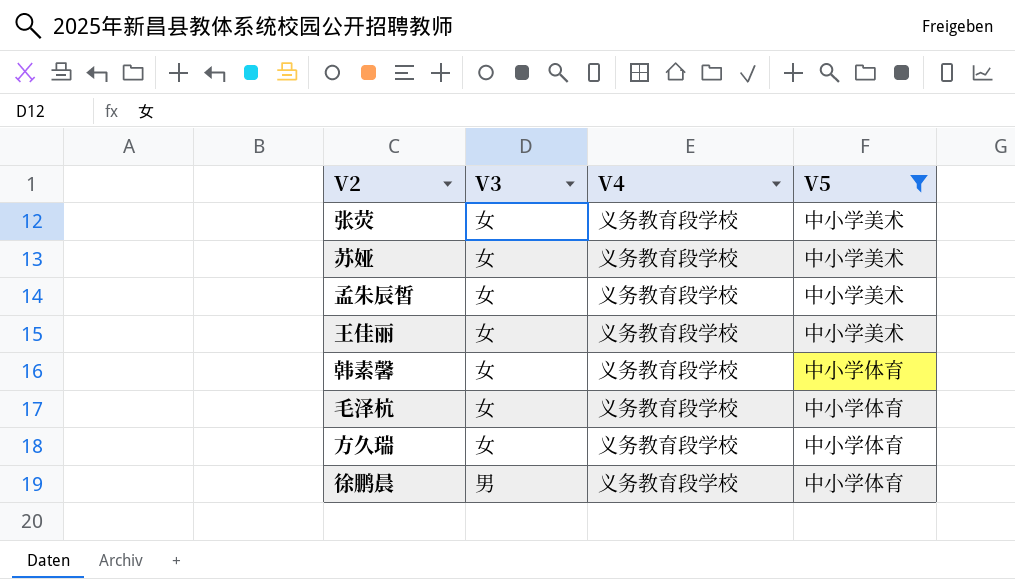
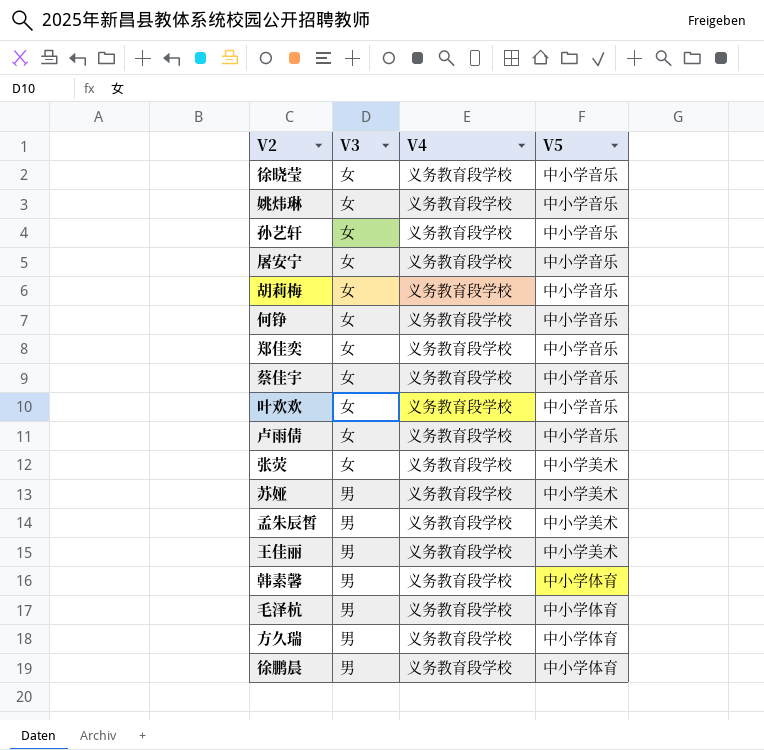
filter: V5 != 中小学音乐 -> none
苏娅 | V3: 女 -> 男
孟朱辰皙 | V3: 女 -> 男
王佳丽 | V3: 女 -> 男
韩素馨 | V3: 女 -> 男
毛泽杭 | V3: 女 -> 男
方久瑞 | V3: 女 -> 男

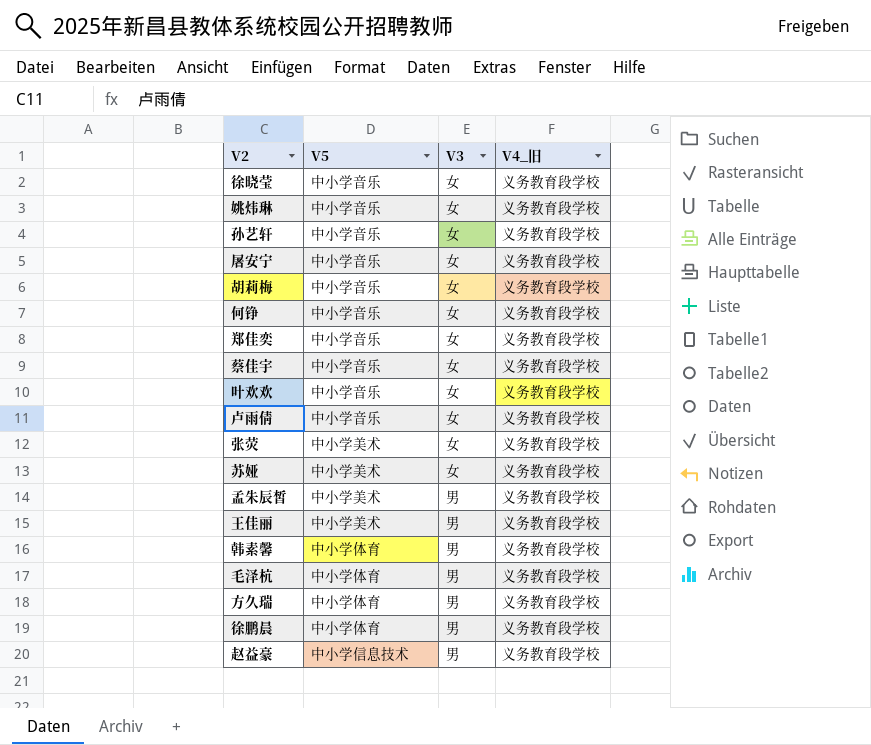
column V5 | position: 4 -> 2
column name: V4 -> V4_旧
苏娅 | V3: 男 -> 女
row 赵益豪: none -> 中小学信息技术 | 男 | 义务教育段学校

